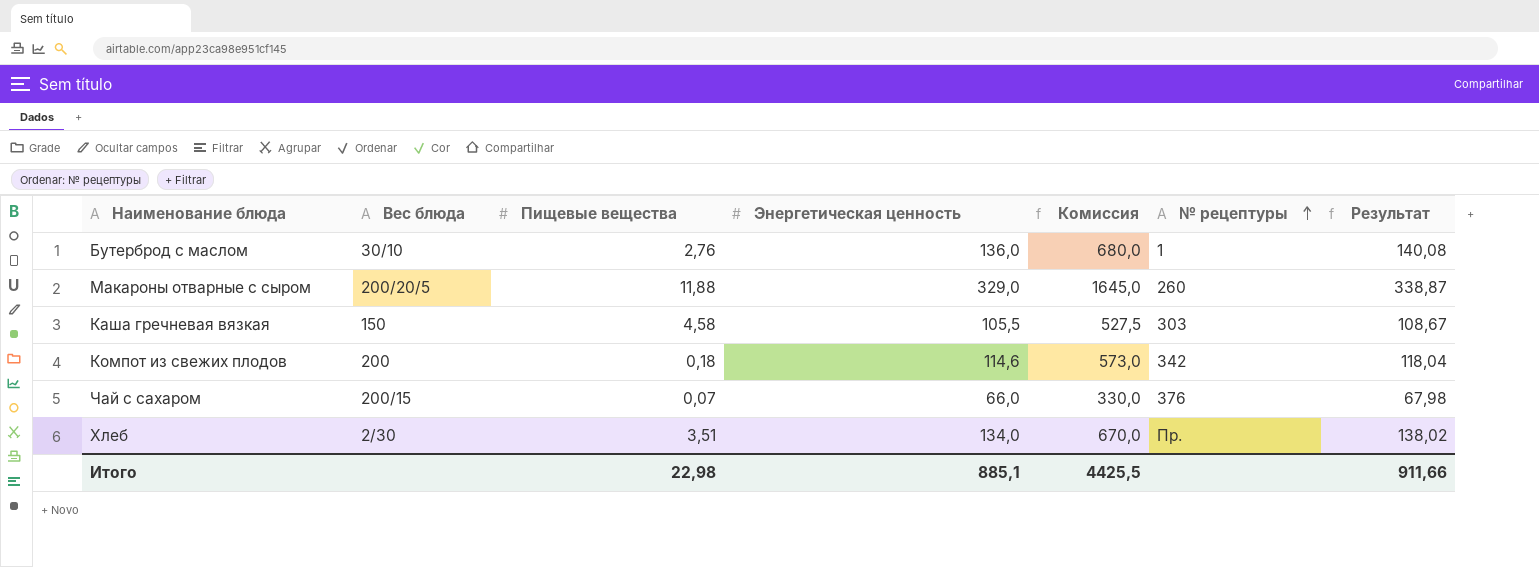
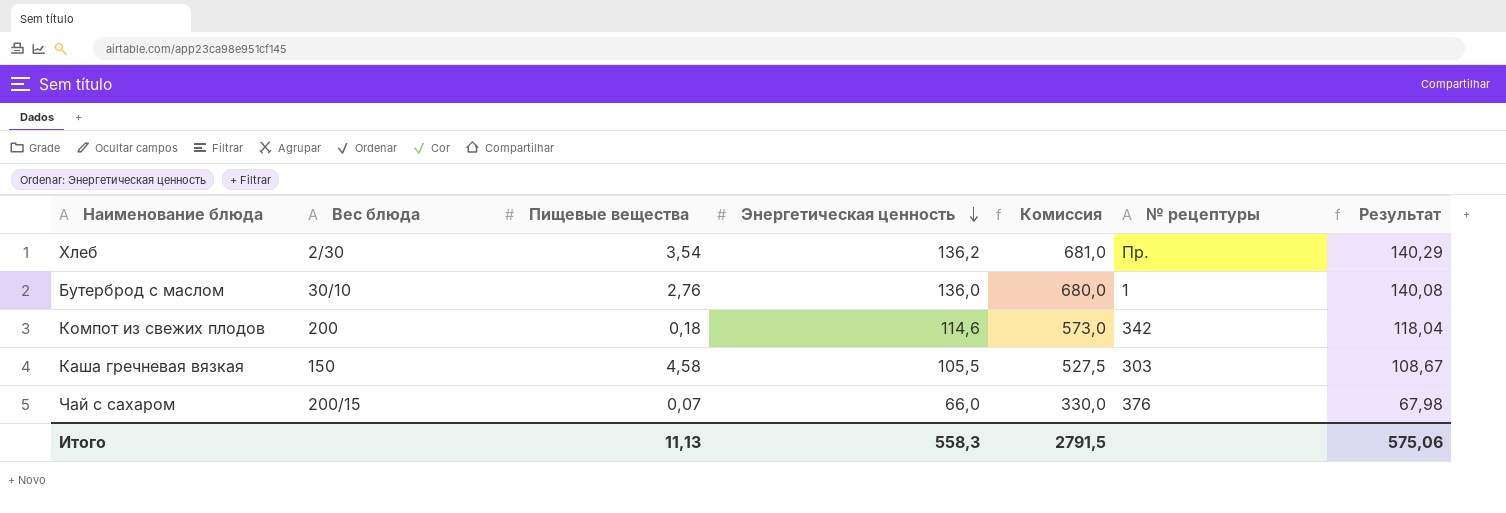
row order: № рецептуры ascending -> Энергетическая ценность descending
row Макароны отварные с сыром: 200/20/5 | 11,88 | 329,0 | 1645,0 | 260 | 338,87 -> none
Хлеб | Пищевые вещества: 3,51 -> 3,54
Хлеб | Энергетическая ценность: 134,0 -> 136,2
Хлеб | Комиссия: 670,0 -> 681,0
Хлеб | Результат: 138,02 -> 140,29
Итого | Пищевые вещества: 22,98 -> 11,13
Итого | Энергетическая ценность: 885,1 -> 558,3
Итого | Комиссия: 4425,5 -> 2791,5
Итого | Результат: 911,66 -> 575,06

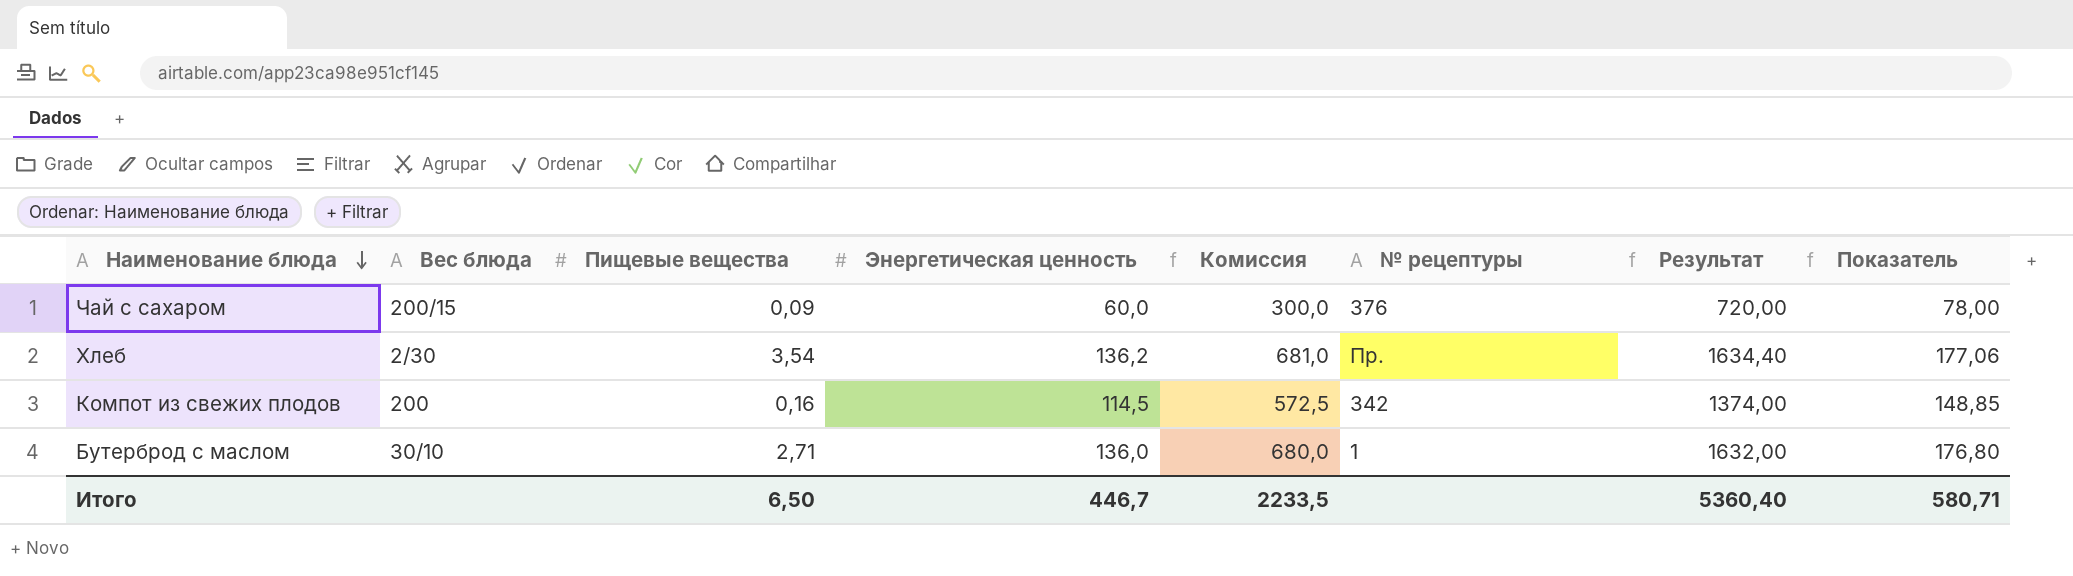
row order: Энергетическая ценность descending -> Наименование блюда descending
column Результат | formula: [Энергетическая ценность] * 1,03 -> [Энергетическая ценность] * 12
column Показатель | formula: none -> [Энергетическая ценность] * 1,3
row Каша гречневая вязкая: 150 | 4,58 | 105,5 | 527,5 | 303 | 108,67 -> none
Чай с сахаром | Пищевые вещества: 0,07 -> 0,09
Чай с сахаром | Энергетическая ценность: 66,0 -> 60,0
Чай с сахаром | Комиссия: 330,0 -> 300,0
Компот из свежих плодов | Пищевые вещества: 0,18 -> 0,16
Компот из свежих плодов | Энергетическая ценность: 114,6 -> 114,5
Компот из свежих плодов | Комиссия: 573,0 -> 572,5
Бутерброд с маслом | Пищевые вещества: 2,76 -> 2,71
Итого | Пищевые вещества: 11,13 -> 6,50
Итого | Энергетическая ценность: 558,3 -> 446,7
Итого | Комиссия: 2791,5 -> 2233,5
Итого | Результат: 575,06 -> 5360,40

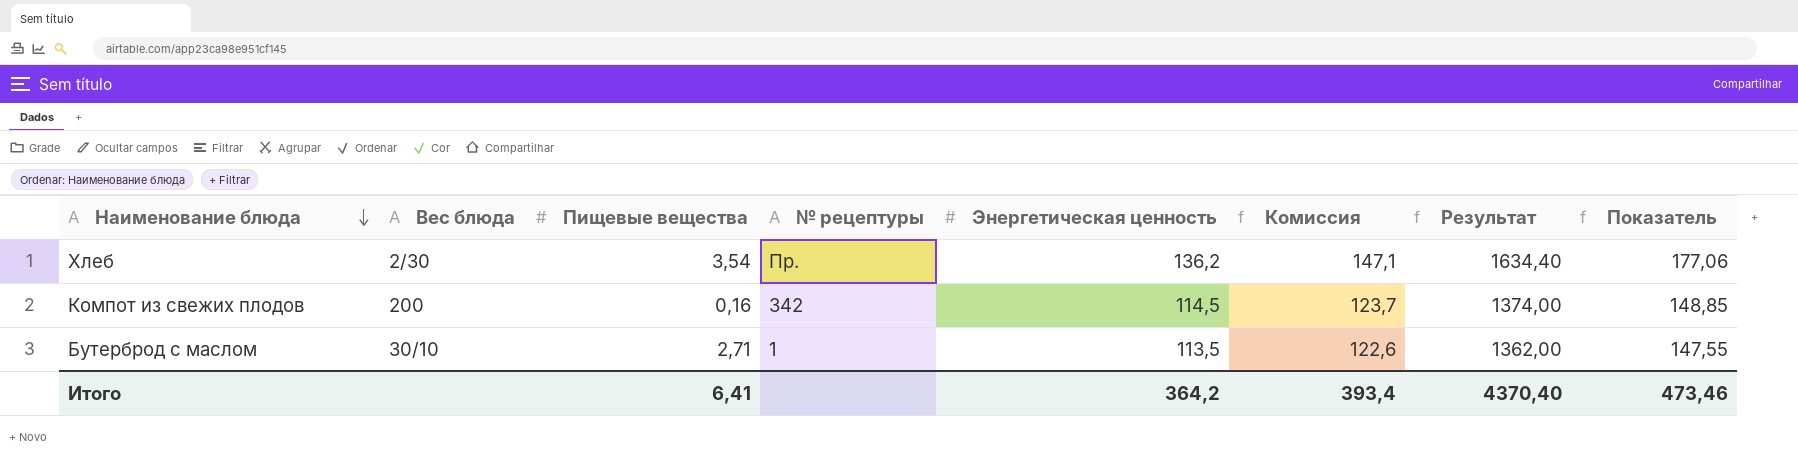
column № рецептуры | position: 6 -> 4
column Комиссия | formula: [Энергетическая ценность] * 5 -> [Энергетическая ценность] * 1,08
row Чай с сахаром: 200/15 | 0,09 | 60,0 | 300,0 | 376 | 720,00 | 78,00 -> none
Бутерброд с маслом | Энергетическая ценность: 136,0 -> 113,5
Бутерброд с маслом | Результат: 1632,00 -> 1362,00
Бутерброд с маслом | Показатель: 176,80 -> 147,55
Итого | Пищевые вещества: 6,50 -> 6,41
Итого | Энергетическая ценность: 446,7 -> 364,2
Итого | Комиссия: 2233,5 -> 393,4
Итого | Результат: 5360,40 -> 4370,40
Итого | Показатель: 580,71 -> 473,46

